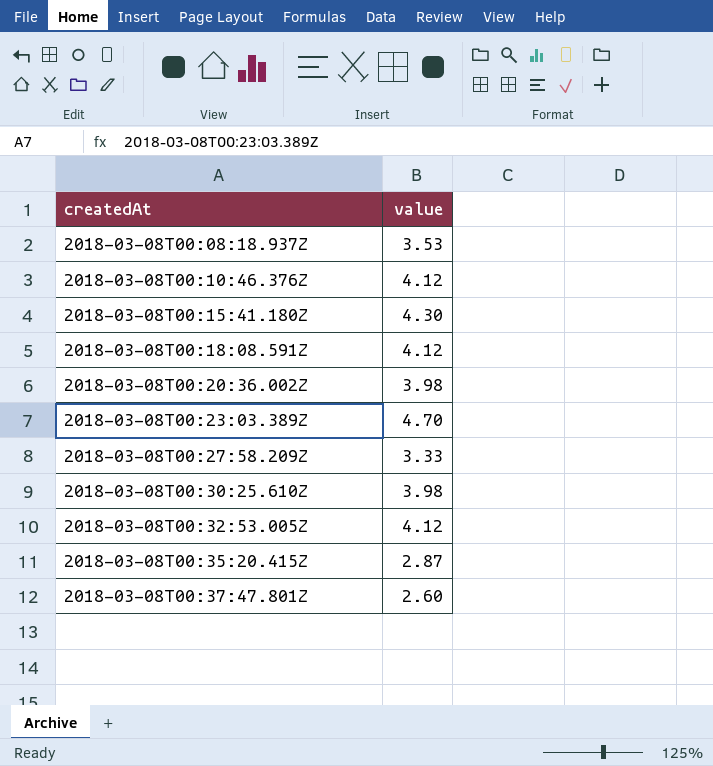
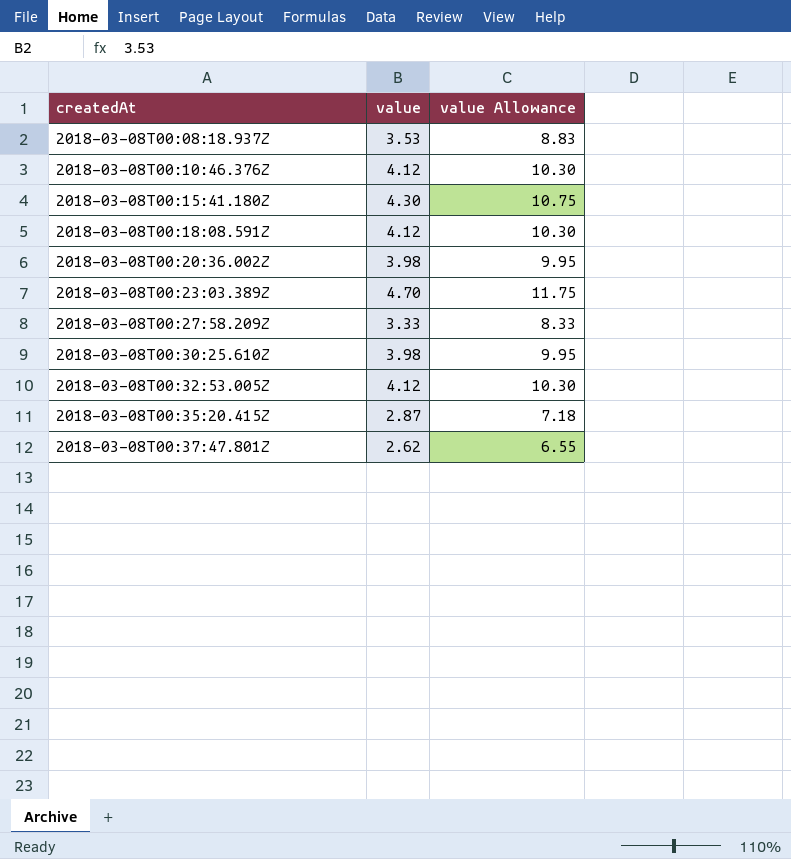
column value Allowance | formula: none -> [value] * 2.5
2018-03-08T00:37:47.801Z | value: 2.60 -> 2.62

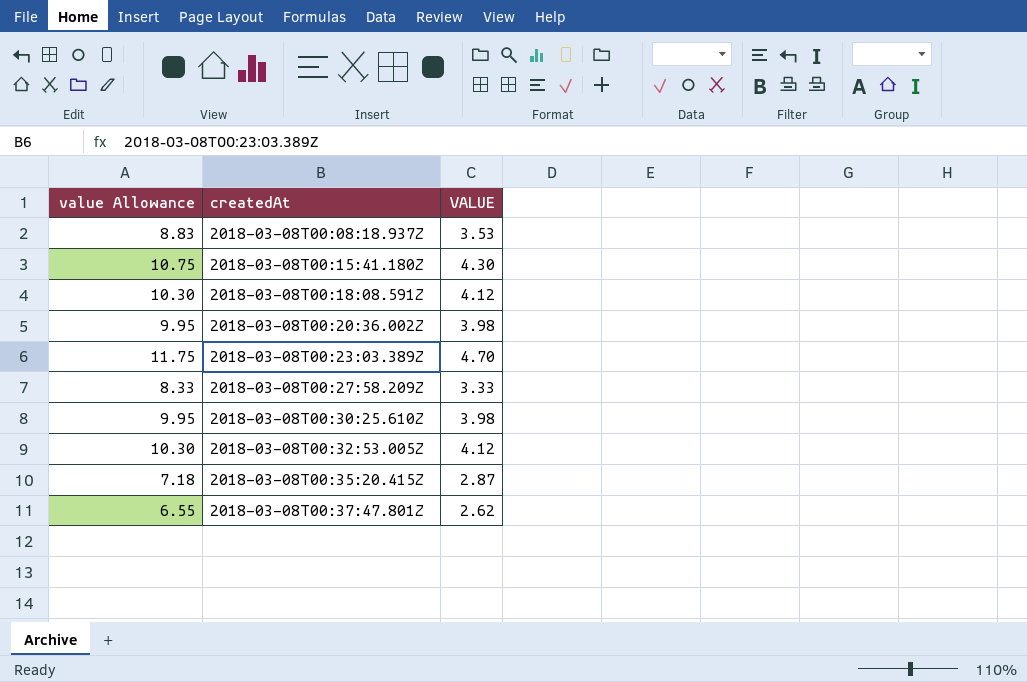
column value Allowance | position: 3 -> 1
column name: value -> VALUE
row 2018-03-08T00:10:46.376Z: 4.12 | 10.30 -> none

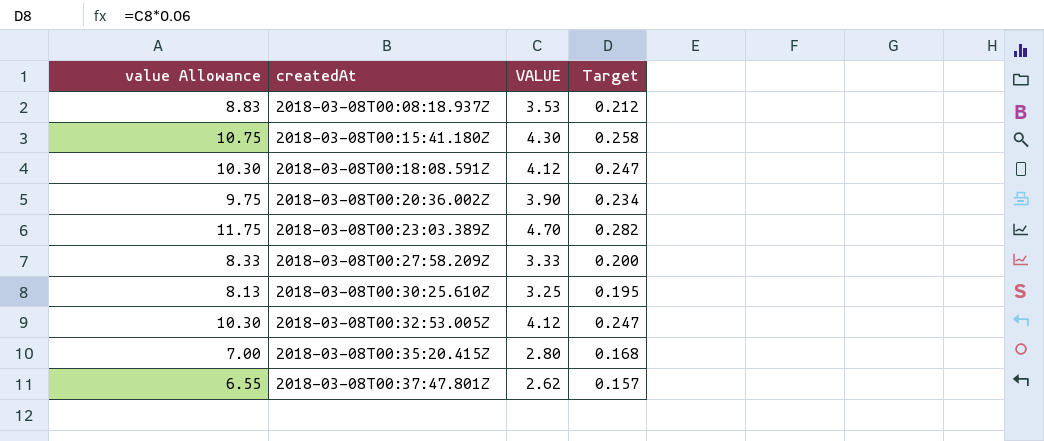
column Target | formula: none -> [VALUE] * 0.06
2018-03-08T00:20:36.002Z | value Allowance: 9.95 -> 9.75
2018-03-08T00:20:36.002Z | VALUE: 3.98 -> 3.90
2018-03-08T00:30:25.610Z | value Allowance: 9.95 -> 8.13
2018-03-08T00:30:25.610Z | VALUE: 3.98 -> 3.25
2018-03-08T00:35:20.415Z | value Allowance: 7.18 -> 7.00
2018-03-08T00:35:20.415Z | VALUE: 2.87 -> 2.80

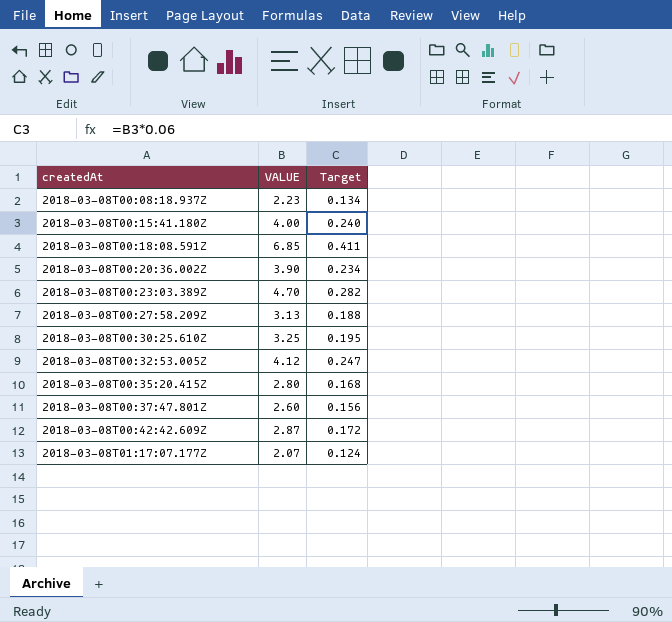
column value Allowance | formula: [VALUE] * 2.5 -> none
2018-03-08T00:08:18.937Z | VALUE: 3.53 -> 2.23
2018-03-08T00:08:18.937Z | Target: 0.212 -> 0.134
2018-03-08T00:15:41.180Z | VALUE: 4.30 -> 4.00
2018-03-08T00:15:41.180Z | Target: 0.258 -> 0.240
2018-03-08T00:18:08.591Z | VALUE: 4.12 -> 6.85
2018-03-08T00:18:08.591Z | Target: 0.247 -> 0.411
2018-03-08T00:27:58.209Z | VALUE: 3.33 -> 3.13
2018-03-08T00:27:58.209Z | Target: 0.200 -> 0.188
2018-03-08T00:37:47.801Z | VALUE: 2.62 -> 2.60
2018-03-08T00:37:47.801Z | Target: 0.157 -> 0.156
row 2018-03-08T00:42:42.609Z: none -> 2.87 | 0.172
row 2018-03-08T01:17:07.177Z: none -> 2.07 | 0.124

